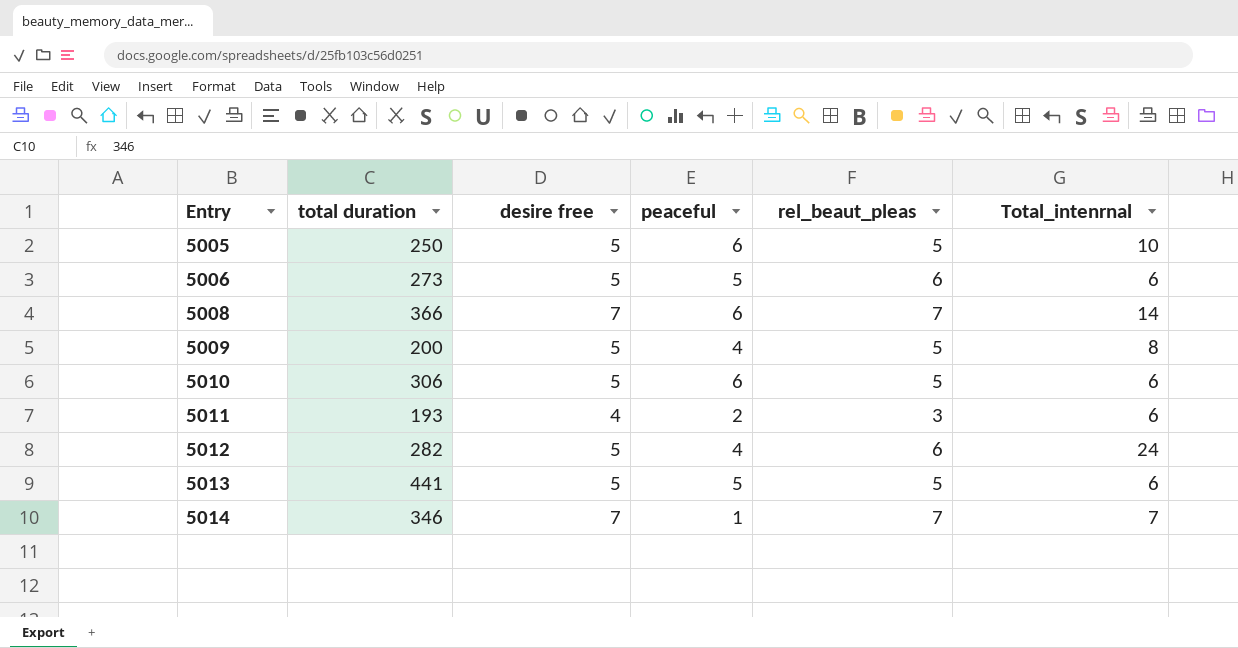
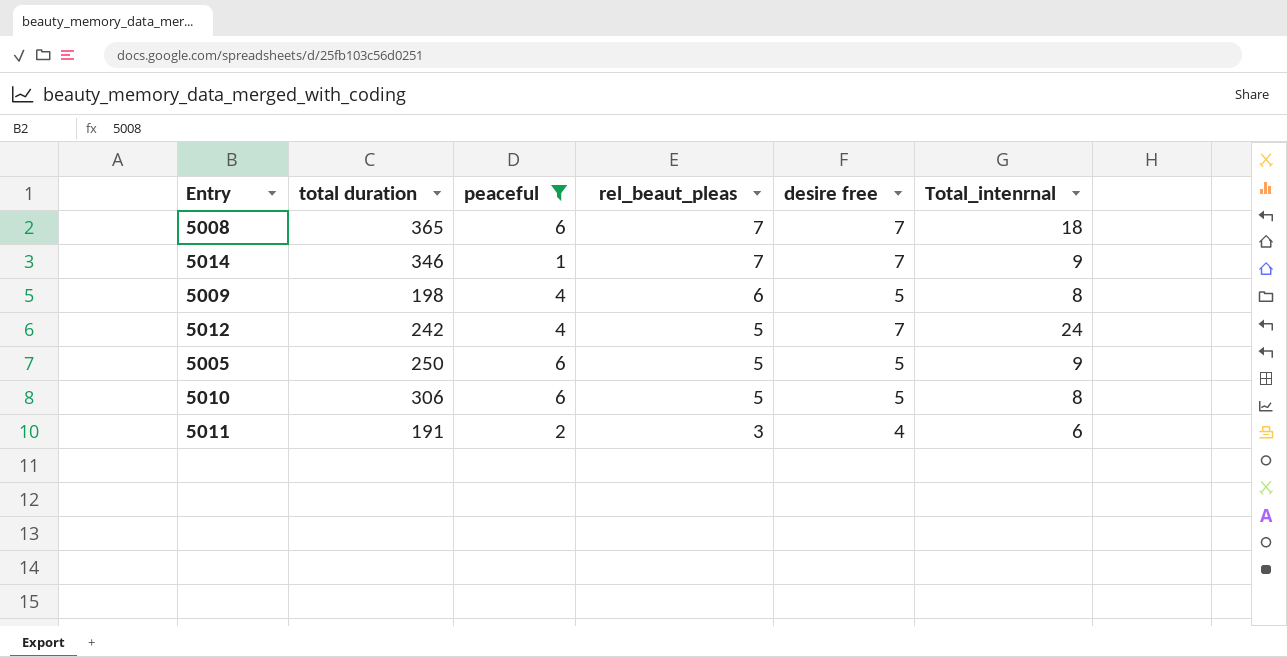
filter: none -> peaceful != 5
row order: Entry ascending -> rel_beaut_pleas descending
column desire free | position: 3 -> 5
5008 | total duration: 366 -> 365
5008 | Total_intenrnal: 14 -> 18
5014 | Total_intenrnal: 7 -> 9
5009 | total duration: 200 -> 198
5009 | rel_beaut_pleas: 5 -> 6
5012 | total duration: 282 -> 242
5012 | rel_beaut_pleas: 6 -> 5
5012 | desire free: 5 -> 7
5005 | Total_intenrnal: 10 -> 9
5010 | Total_intenrnal: 6 -> 8
5011 | total duration: 193 -> 191

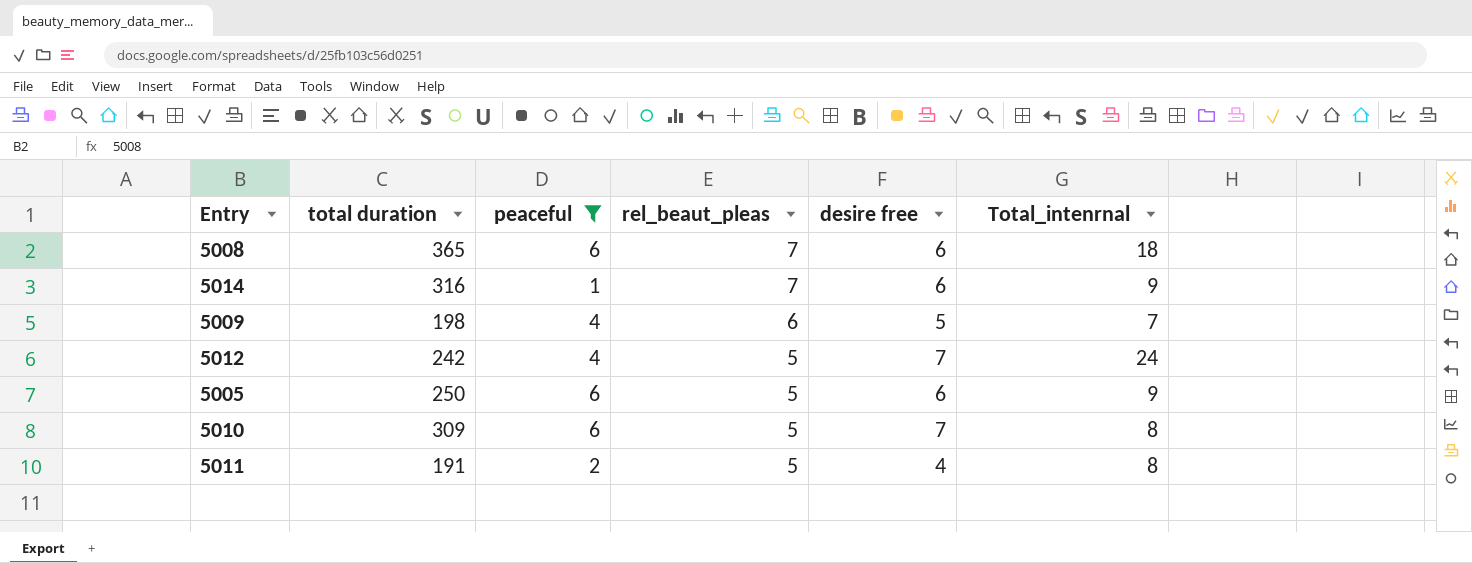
5008 | desire free: 7 -> 6
5014 | total duration: 346 -> 316
5014 | desire free: 7 -> 6
5009 | Total_intenrnal: 8 -> 7
5005 | desire free: 5 -> 6
5010 | total duration: 306 -> 309
5010 | desire free: 5 -> 7
5011 | rel_beaut_pleas: 3 -> 5
5011 | Total_intenrnal: 6 -> 8

